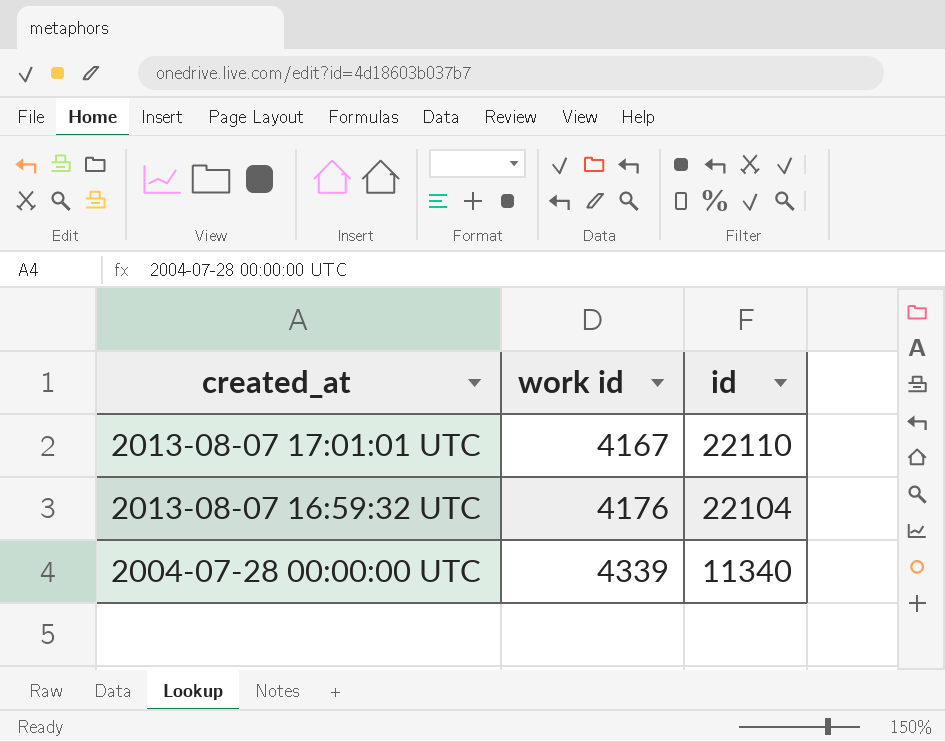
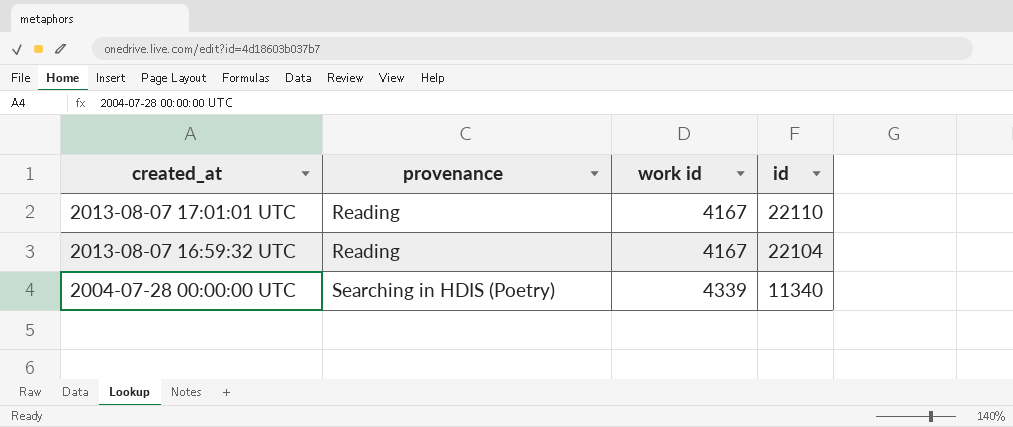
column provenance | position: none -> 2
2013-08-07 16:59:32 UTC | work id: 4176 -> 4167

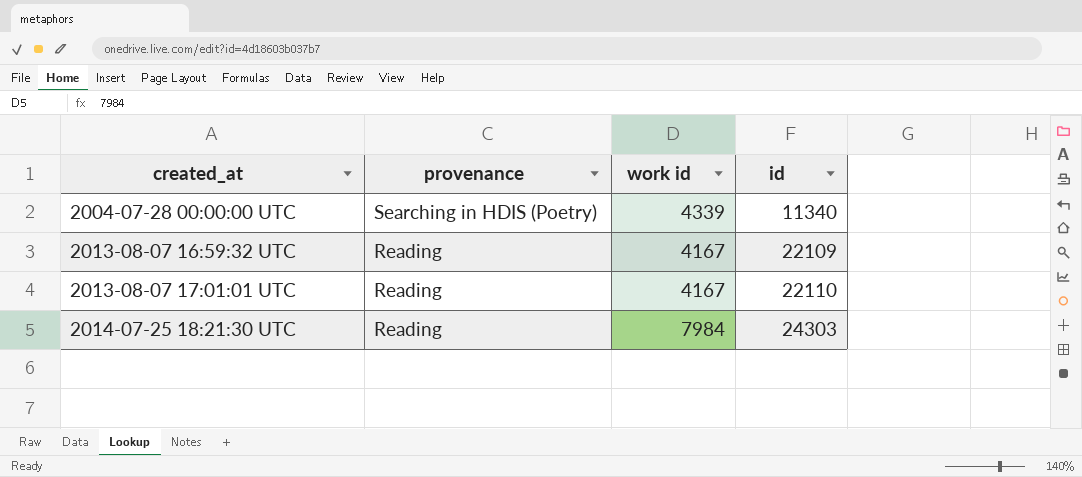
row order: created_at descending -> created_at ascending
2013-08-07 16:59:32 UTC | id: 22104 -> 22109
row 2014-07-25 18:21:30 UTC: none -> Reading | 7984 | 24303

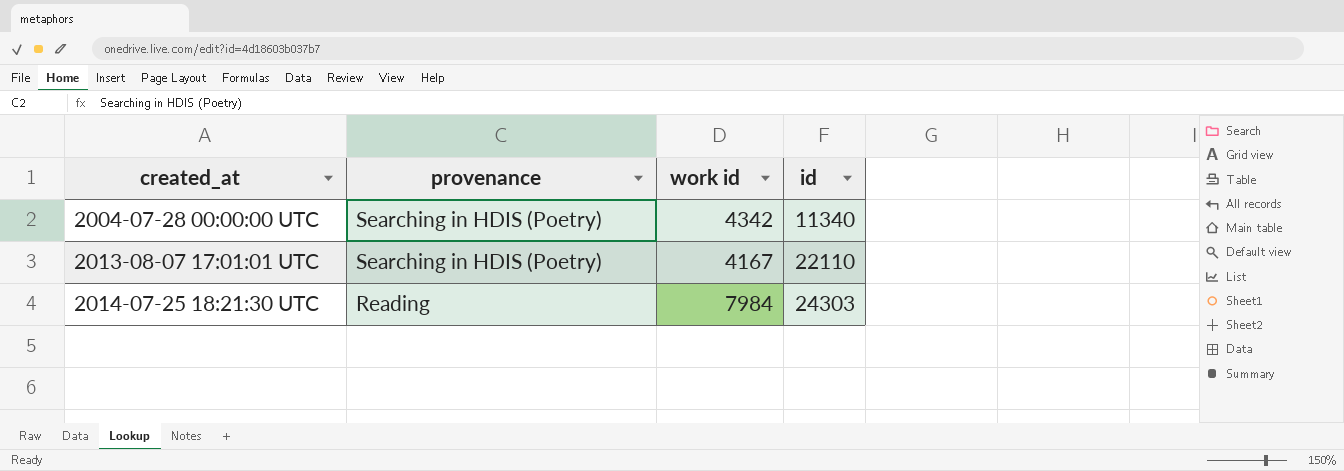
row 2013-08-07 16:59:32 UTC: Reading | 4167 | 22109 -> none
2004-07-28 00:00:00 UTC | work id: 4339 -> 4342
2013-08-07 17:01:01 UTC | provenance: Reading -> Searching in HDIS (Poetry)

